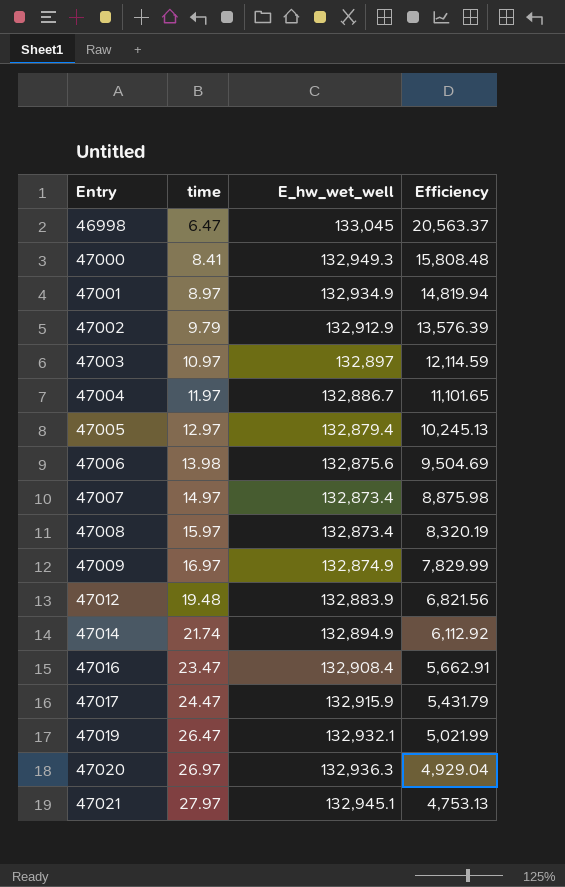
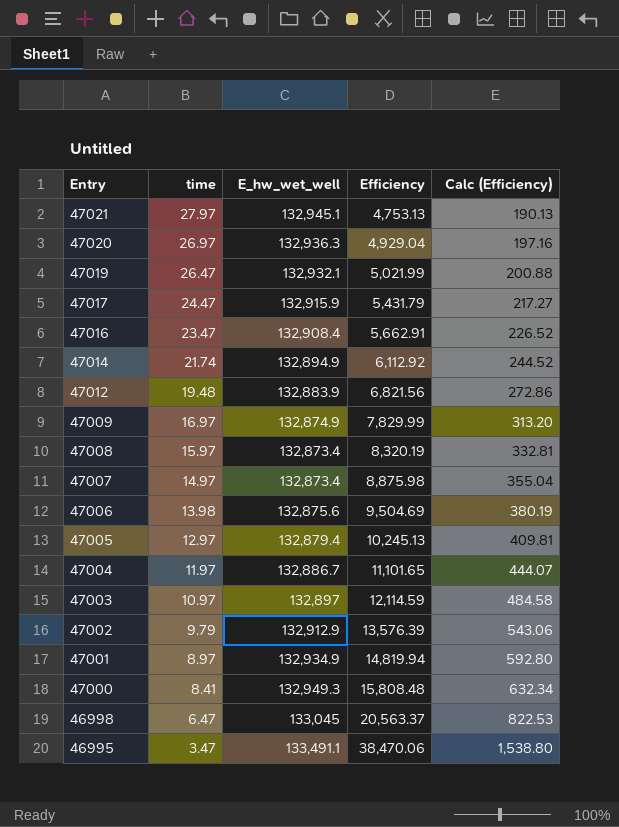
row order: Entry ascending -> Entry descending
column Calc (Efficiency) | formula: none -> [Efficiency] * 0.04
row 46995: none -> 3.47 | 133,491.1 | 38,470.06 | 1,538.80

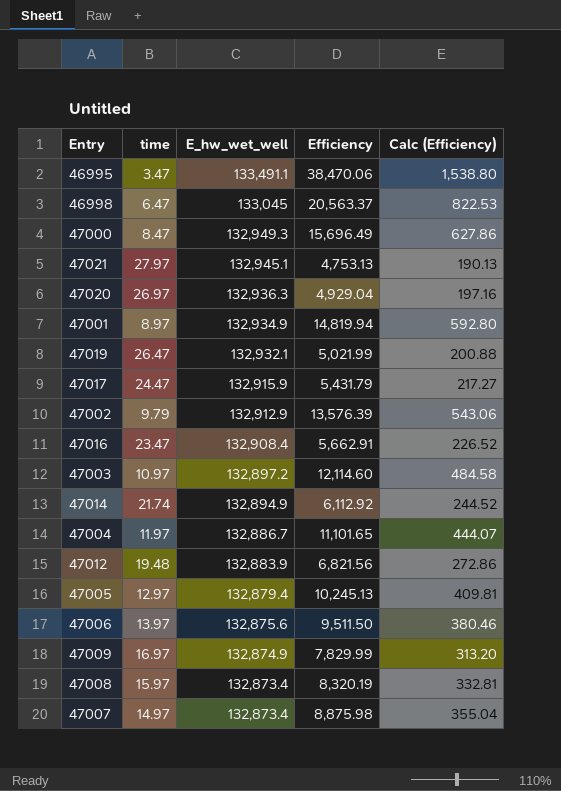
row order: Entry descending -> E_hw_wet_well descending
47000 | time: 8.41 -> 8.47
47000 | Efficiency: 15,808.48 -> 15,696.49
47000 | Calc (Efficiency): 632.34 -> 627.86
47003 | E_hw_wet_well: 132,897 -> 132,897.2
47003 | Efficiency: 12,114.59 -> 12,114.60
47006 | time: 13.98 -> 13.97
47006 | Efficiency: 9,504.69 -> 9,511.50
47006 | Calc (Efficiency): 380.19 -> 380.46

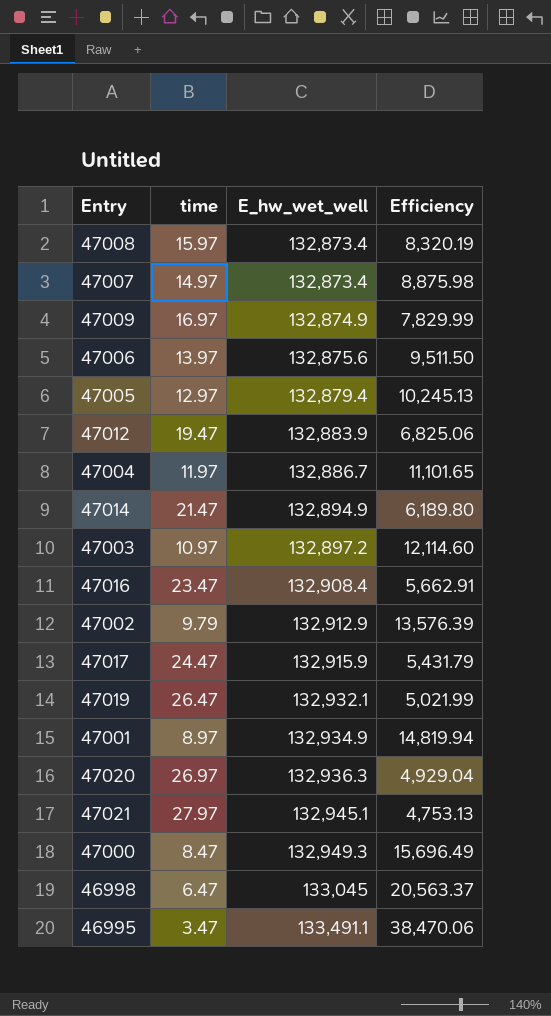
row order: E_hw_wet_well descending -> E_hw_wet_well ascending
column Calc (Efficiency) | formula: [Efficiency] * 0.04 -> none
47012 | time: 19.48 -> 19.47
47012 | Efficiency: 6,821.56 -> 6,825.06
47014 | time: 21.74 -> 21.47
47014 | Efficiency: 6,112.92 -> 6,189.80

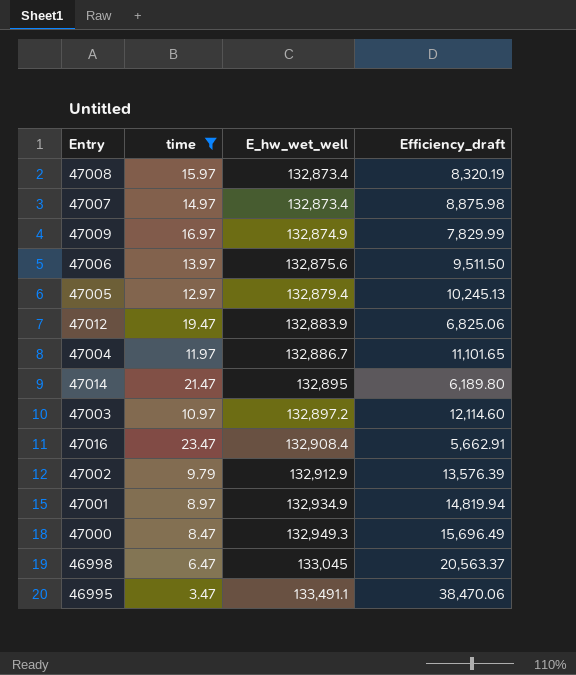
filter: none -> time <= 23.47
column name: Efficiency -> Efficiency_draft
47014 | E_hw_wet_well: 132,894.9 -> 132,895

